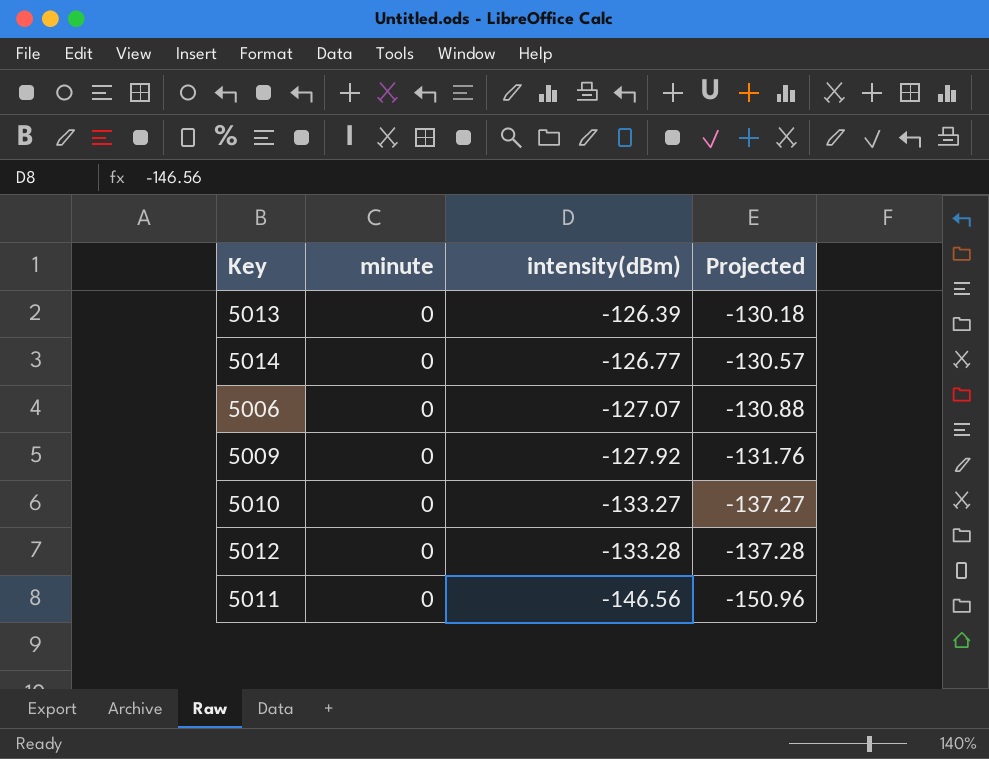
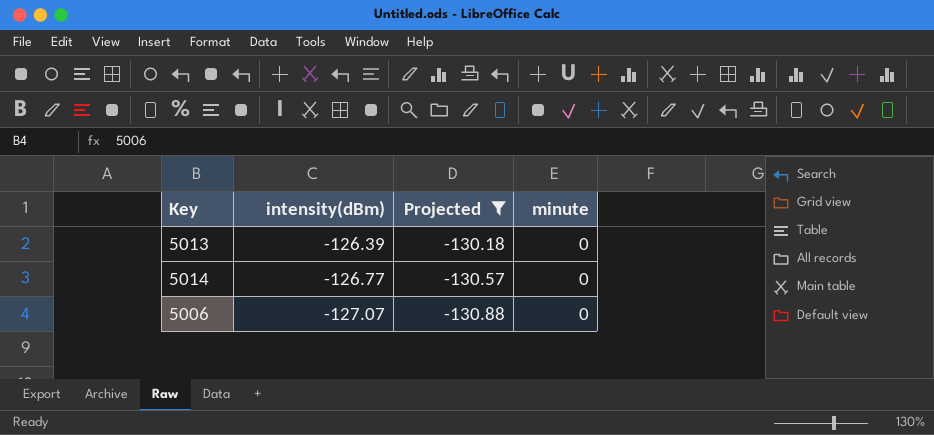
filter: none -> Projected >= -130.88
column minute | position: 2 -> 4

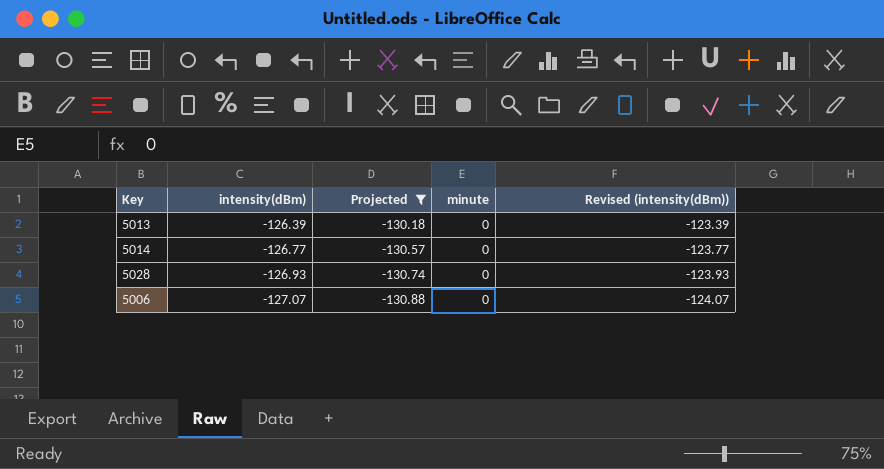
column Revised (intensity(dBm)) | formula: none -> [intensity(dBm)] + 3
row 5028: none -> -126.93 | -130.74 | 0 | -123.93

